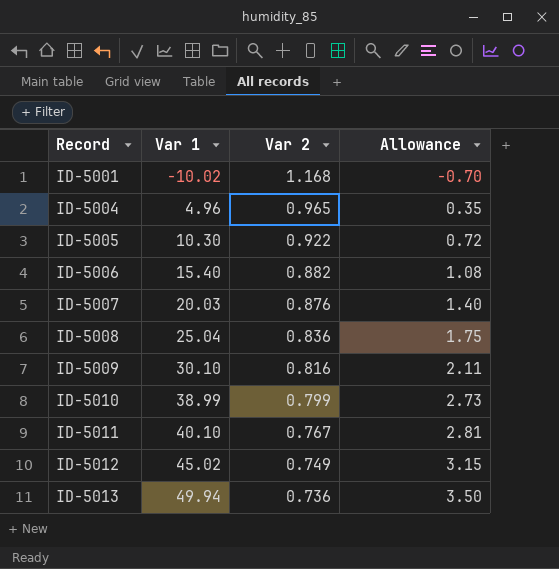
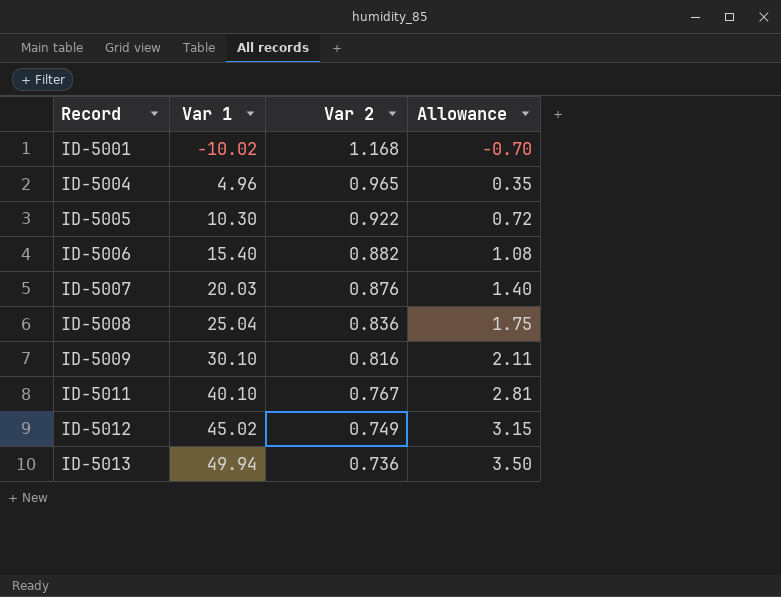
row ID-5010: 38.99 | 0.799 | 2.73 -> none

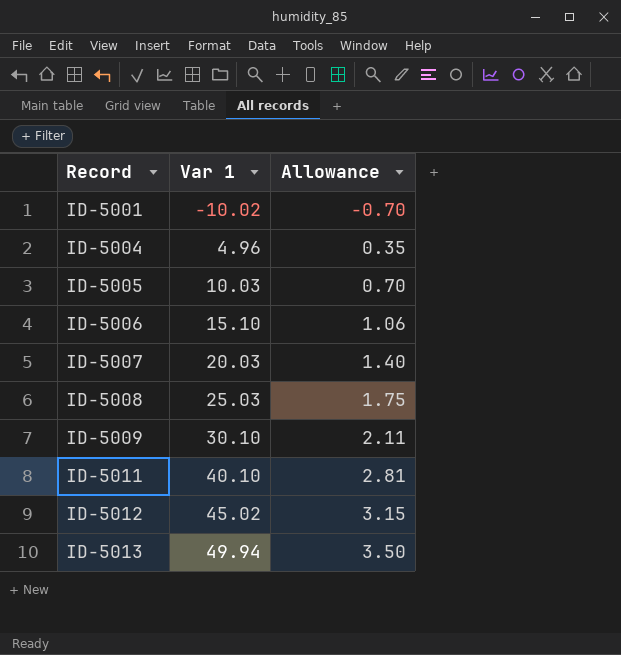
column Var 2 | position: 3 -> none
ID-5005 | Var 1: 10.30 -> 10.03
ID-5005 | Allowance: 0.72 -> 0.70
ID-5006 | Var 1: 15.40 -> 15.10
ID-5006 | Allowance: 1.08 -> 1.06
ID-5008 | Var 1: 25.04 -> 25.03

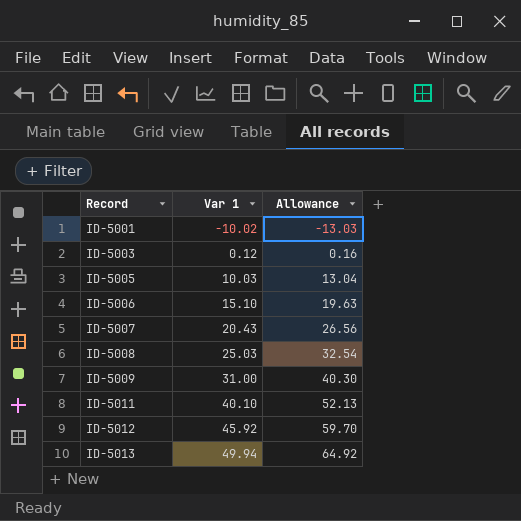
column Allowance | formula: [Var 1] * 0.07 -> [Var 1] * 1.3
row ID-5004: 4.96 | 0.35 -> none
row ID-5003: none -> 0.12 | 0.16
ID-5007 | Var 1: 20.03 -> 20.43
ID-5009 | Var 1: 30.10 -> 31.00
ID-5012 | Var 1: 45.02 -> 45.92

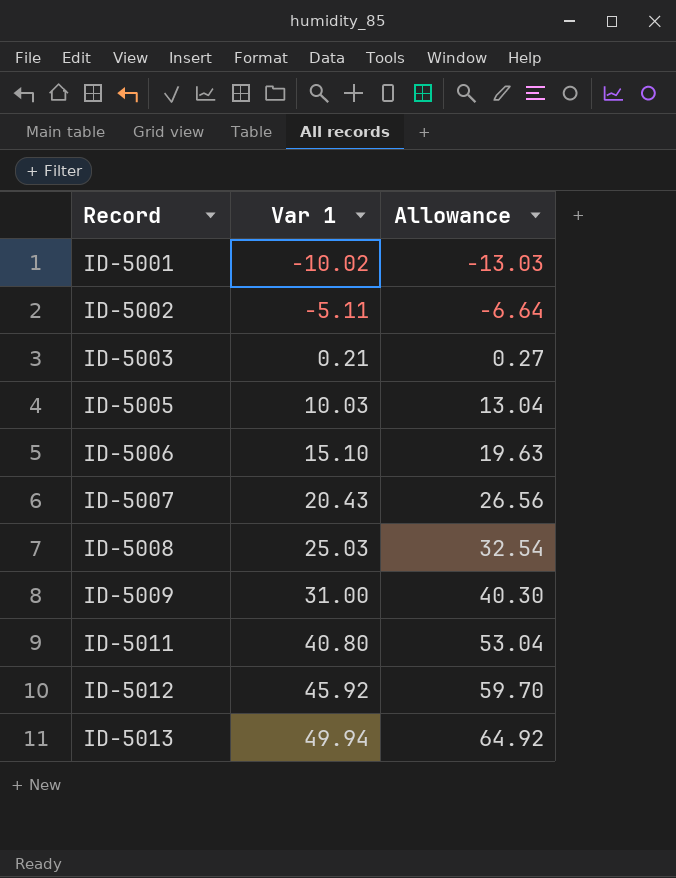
row ID-5002: none -> -5.11 | -6.64
ID-5003 | Var 1: 0.12 -> 0.21
ID-5003 | Allowance: 0.16 -> 0.27
ID-5011 | Var 1: 40.10 -> 40.80
ID-5011 | Allowance: 52.13 -> 53.04

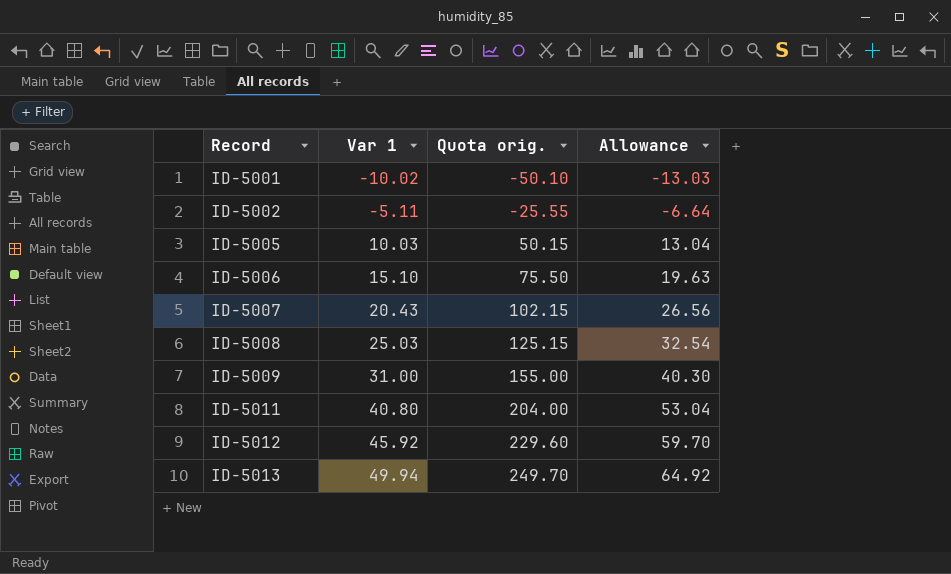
column Quota orig. | formula: none -> [Var 1] * 5
row ID-5003: 0.21 | 0.27 -> none

